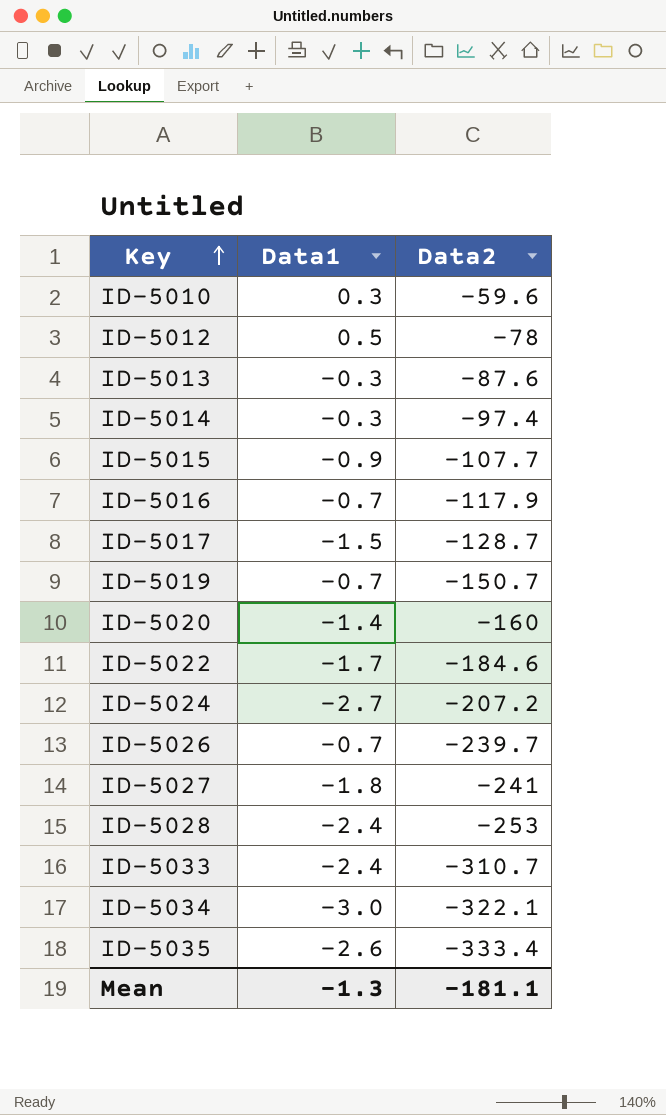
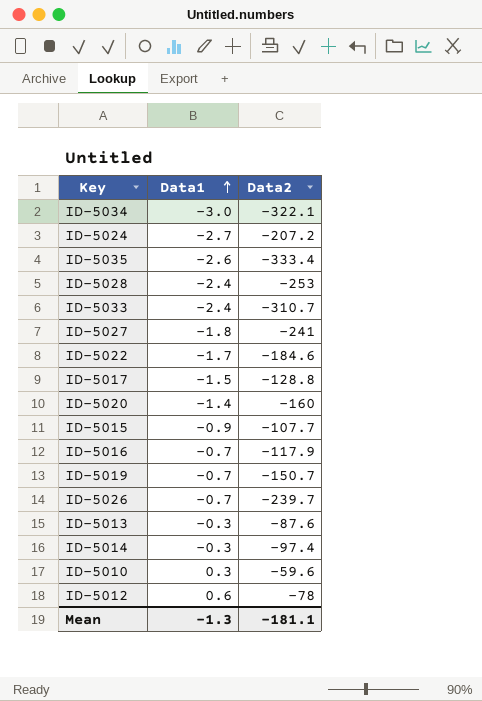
row order: Key ascending -> Data1 ascending
ID-5017 | Data2: -128.7 -> -128.8
ID-5012 | Data1: 0.5 -> 0.6

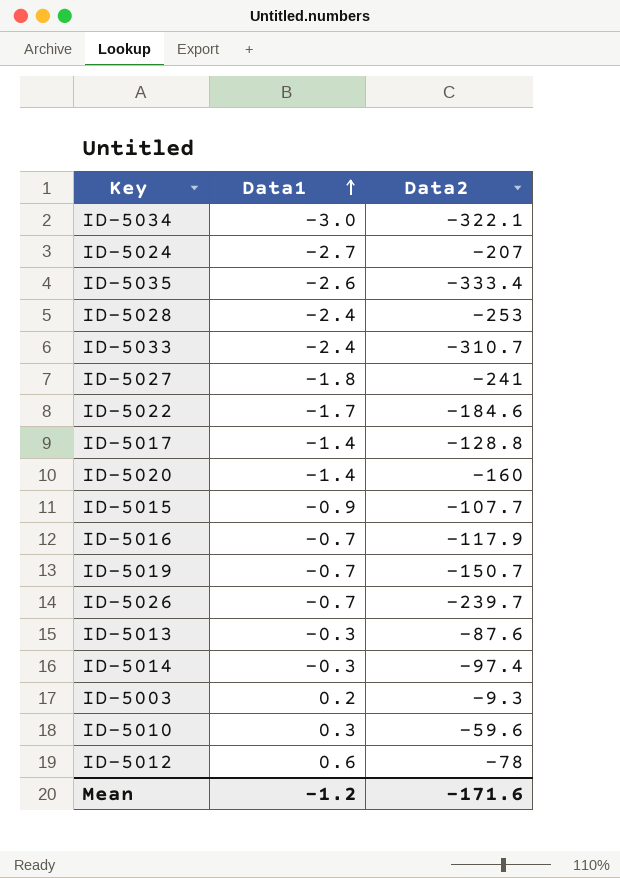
ID-5024 | Data2: -207.2 -> -207
ID-5017 | Data1: -1.5 -> -1.4
row ID-5003: none -> 0.2 | -9.3
Mean | Data1: -1.3 -> -1.2
Mean | Data2: -181.1 -> -171.6

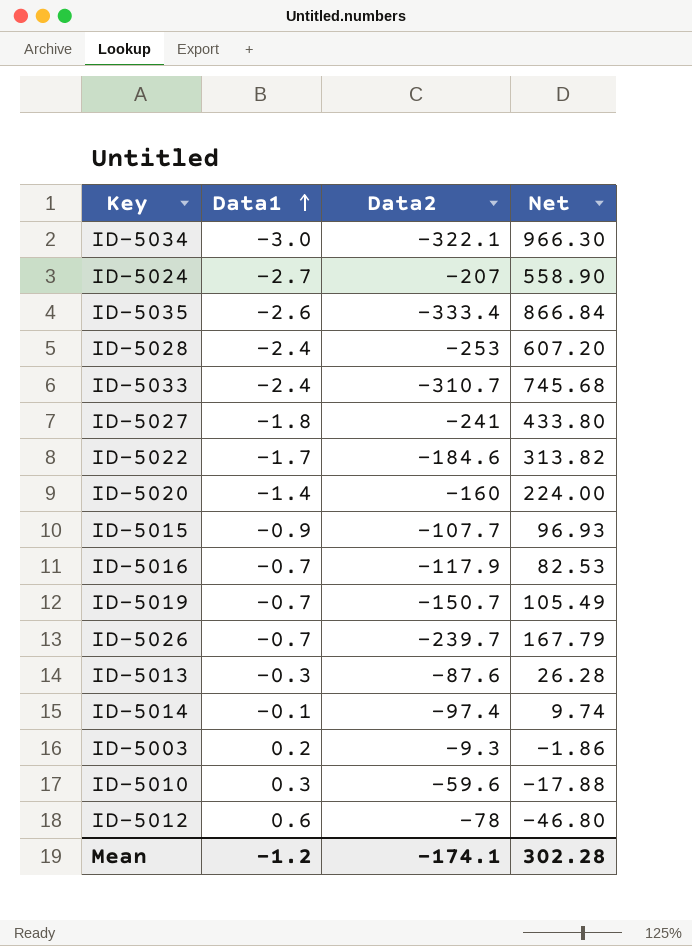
column Net | formula: none -> [Data1] * [Data2]
row ID-5017: -1.4 | -128.8 -> none
ID-5014 | Data1: -0.3 -> -0.1
Mean | Data2: -171.6 -> -174.1

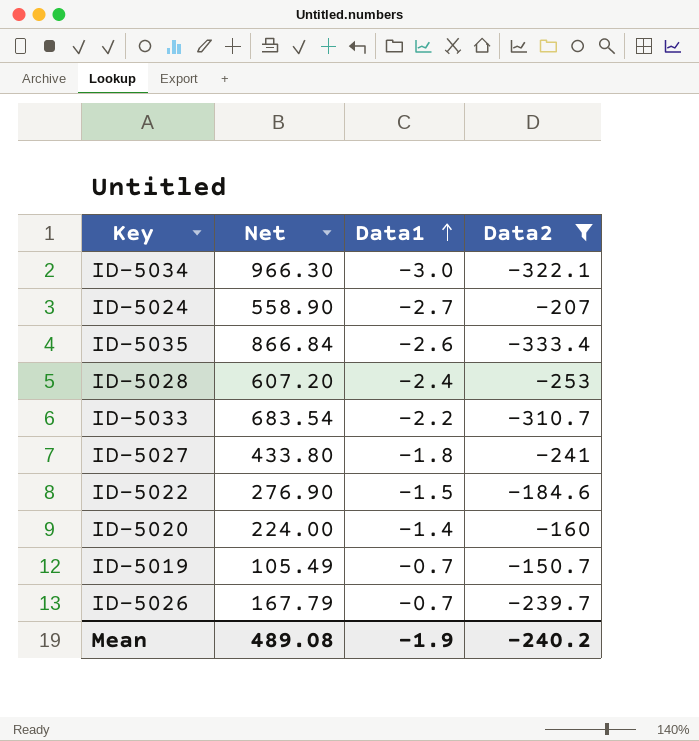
filter: none -> Data2 <= -150.7
column Net | position: 4 -> 2
ID-5033 | Net: 745.68 -> 683.54
ID-5033 | Data1: -2.4 -> -2.2
ID-5022 | Net: 313.82 -> 276.90
ID-5022 | Data1: -1.7 -> -1.5
Mean | Net: 302.28 -> 489.08
Mean | Data1: -1.2 -> -1.9
Mean | Data2: -174.1 -> -240.2

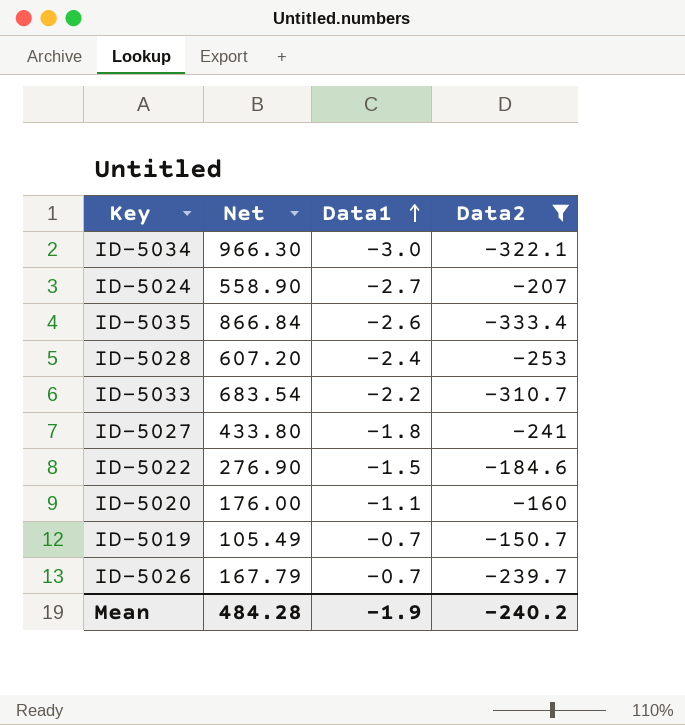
ID-5020 | Net: 224.00 -> 176.00
ID-5020 | Data1: -1.4 -> -1.1
Mean | Net: 489.08 -> 484.28

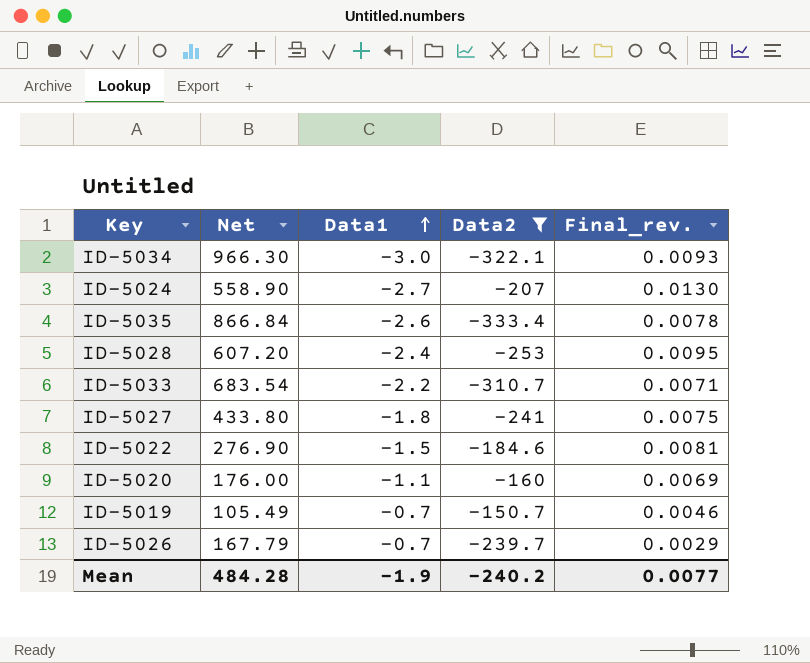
column Final_rev. | formula: none -> [Data1] / [Data2]

